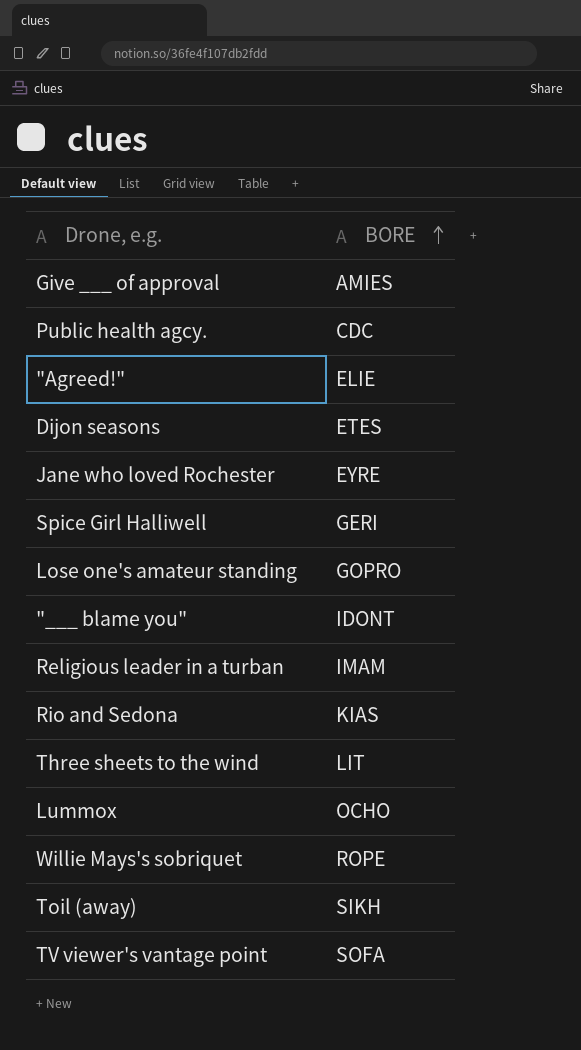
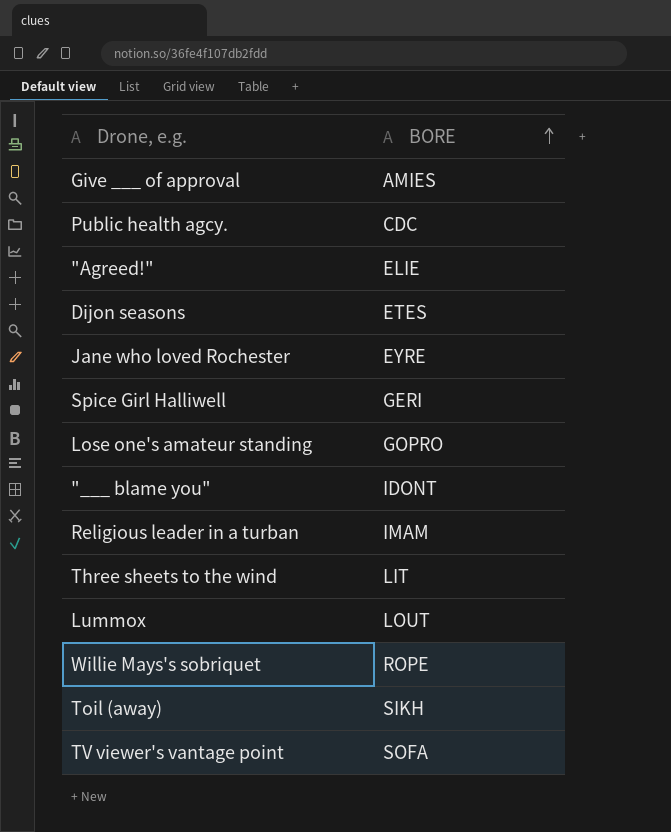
row Rio and Sedona: KIAS -> none
Lummox | BORE: OCHO -> LOUT

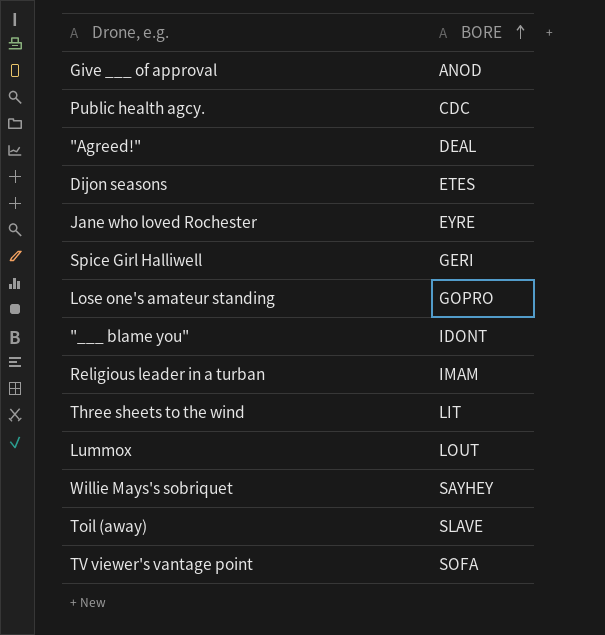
Give ___ of approval | BORE: AMIES -> ANOD
"Agreed!" | BORE: ELIE -> DEAL
Willie Mays's sobriquet | BORE: ROPE -> SAYHEY
Toil (away) | BORE: SIKH -> SLAVE

